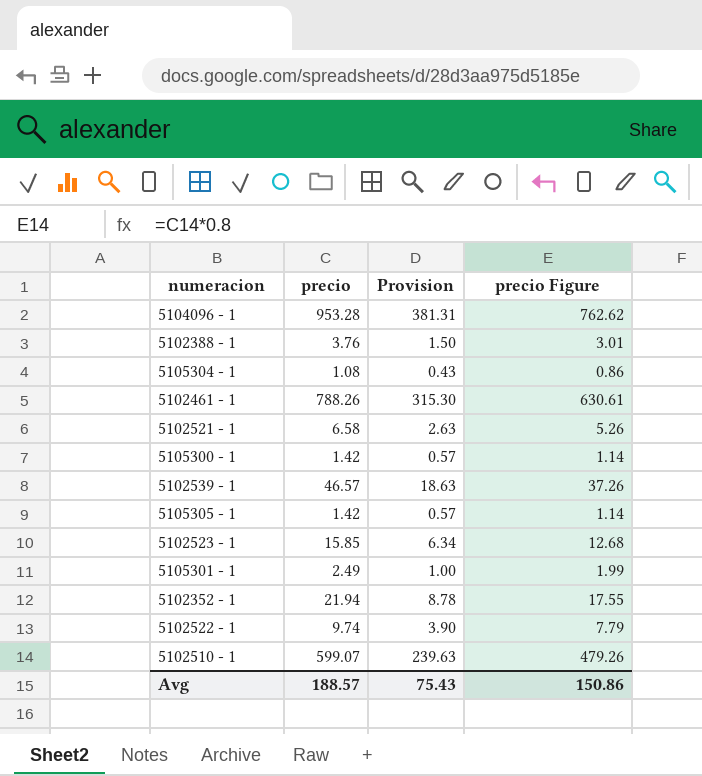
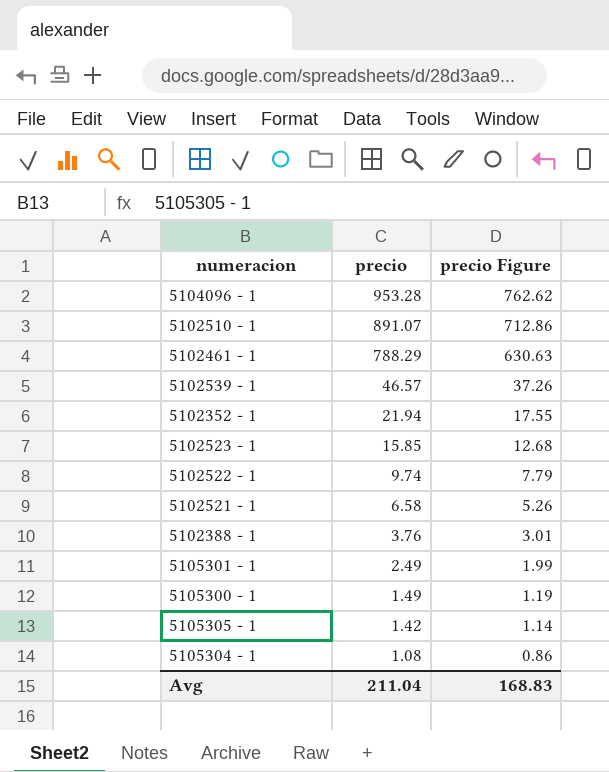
row order: none -> precio descending
column Provision | formula: [precio] * 0.4 -> none
5102510 - 1 | precio: 599.07 -> 891.07
5102510 - 1 | precio Figure: 479.26 -> 712.86
5102461 - 1 | precio: 788.26 -> 788.29
5102461 - 1 | precio Figure: 630.61 -> 630.63
5105300 - 1 | precio: 1.42 -> 1.49
5105300 - 1 | precio Figure: 1.14 -> 1.19
Avg | precio: 188.57 -> 211.04
Avg | precio Figure: 150.86 -> 168.83

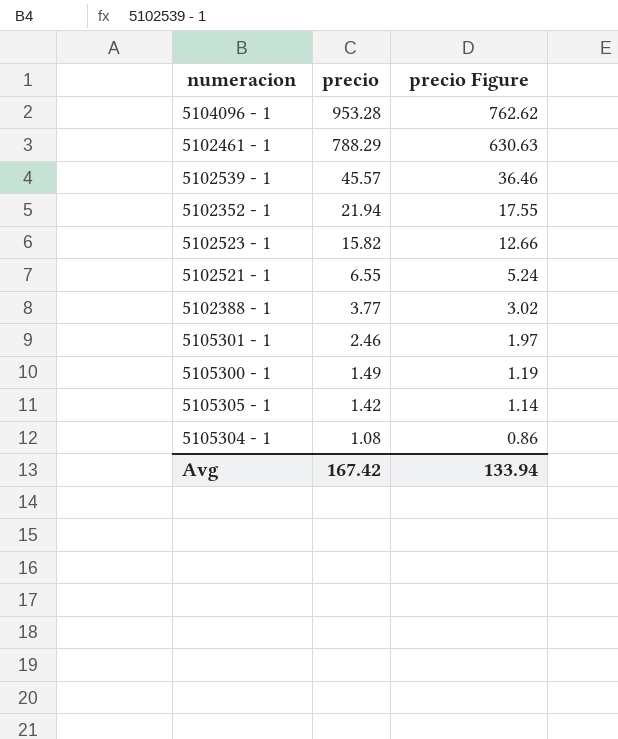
row 5102510 - 1: 891.07 | 712.86 -> none
row 5102522 - 1: 9.74 | 7.79 -> none
5102539 - 1 | precio: 46.57 -> 45.57
5102539 - 1 | precio Figure: 37.26 -> 36.46
5102523 - 1 | precio: 15.85 -> 15.82
5102523 - 1 | precio Figure: 12.68 -> 12.66
5102521 - 1 | precio: 6.58 -> 6.55
5102521 - 1 | precio Figure: 5.26 -> 5.24
5102388 - 1 | precio: 3.76 -> 3.77
5102388 - 1 | precio Figure: 3.01 -> 3.02
5105301 - 1 | precio: 2.49 -> 2.46
5105301 - 1 | precio Figure: 1.99 -> 1.97
Avg | precio: 211.04 -> 167.42
Avg | precio Figure: 168.83 -> 133.94

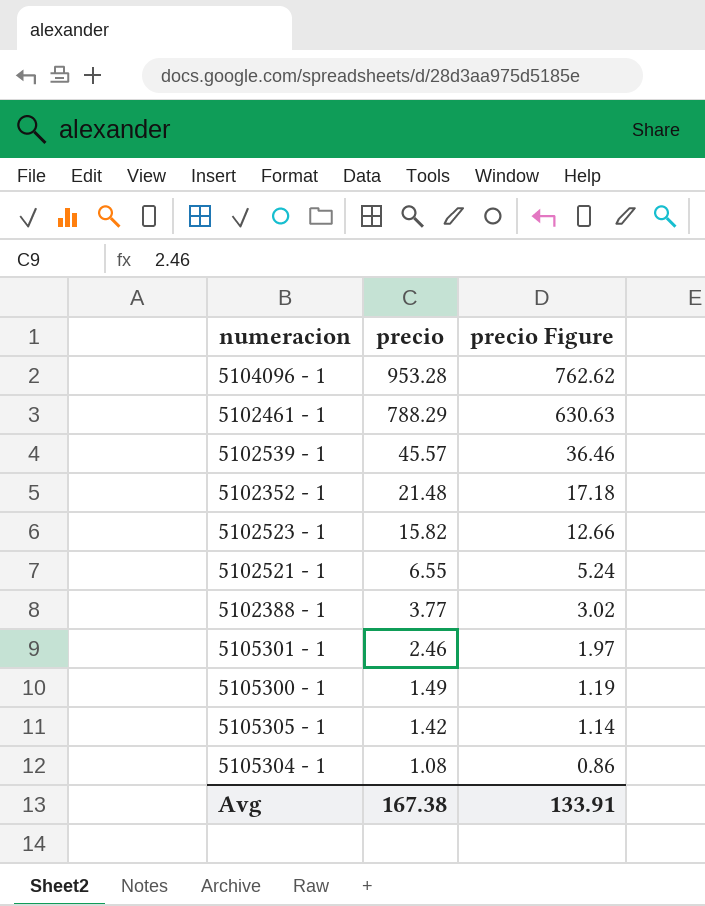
5102352 - 1 | precio: 21.94 -> 21.48
5102352 - 1 | precio Figure: 17.55 -> 17.18
Avg | precio: 167.42 -> 167.38
Avg | precio Figure: 133.94 -> 133.91

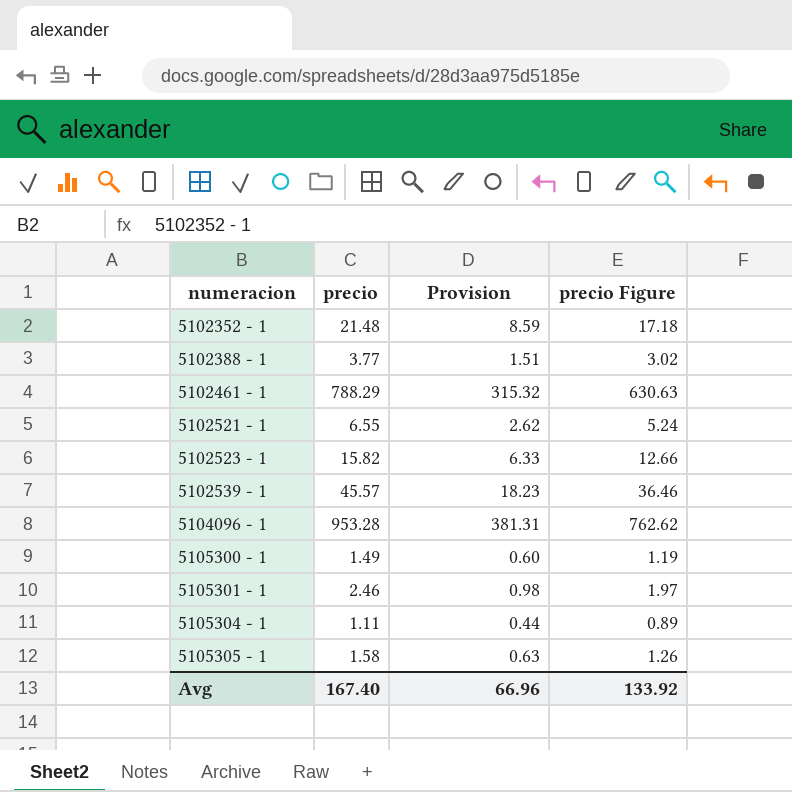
row order: precio descending -> numeracion ascending
column Provision | formula: none -> [precio] * 0.4
5105304 - 1 | precio: 1.08 -> 1.11
5105304 - 1 | precio Figure: 0.86 -> 0.89
5105305 - 1 | precio: 1.42 -> 1.58
5105305 - 1 | precio Figure: 1.14 -> 1.26
Avg | precio: 167.38 -> 167.40
Avg | precio Figure: 133.91 -> 133.92

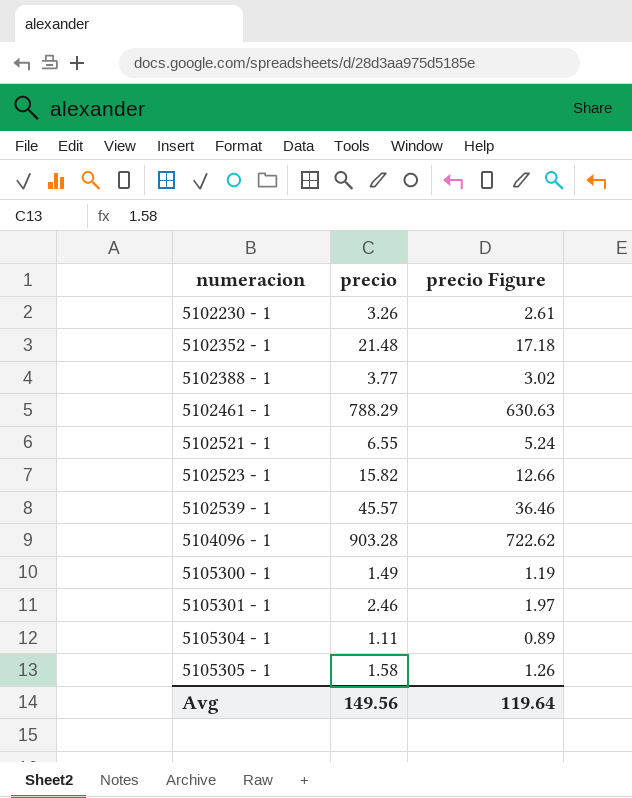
column Provision | formula: [precio] * 0.4 -> none
row 5102230 - 1: none -> 3.26 | 2.61
5104096 - 1 | precio: 953.28 -> 903.28
5104096 - 1 | precio Figure: 762.62 -> 722.62
Avg | precio: 167.40 -> 149.56
Avg | precio Figure: 133.92 -> 119.64

